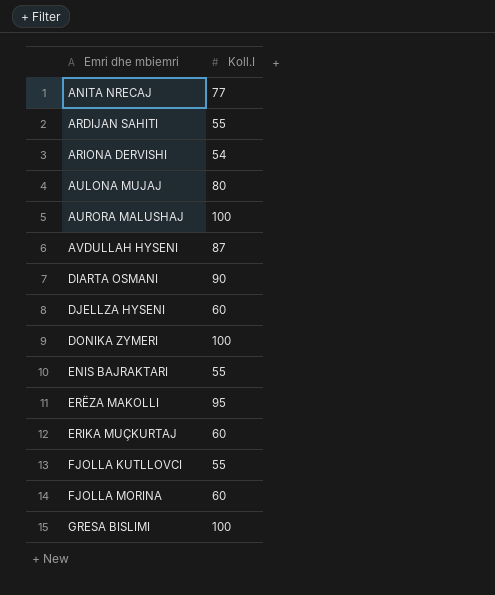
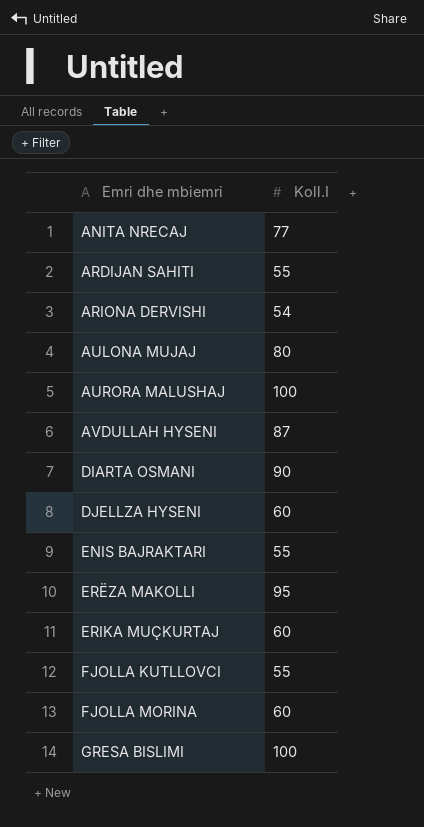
row DONIKA ZYMERI: 100 -> none

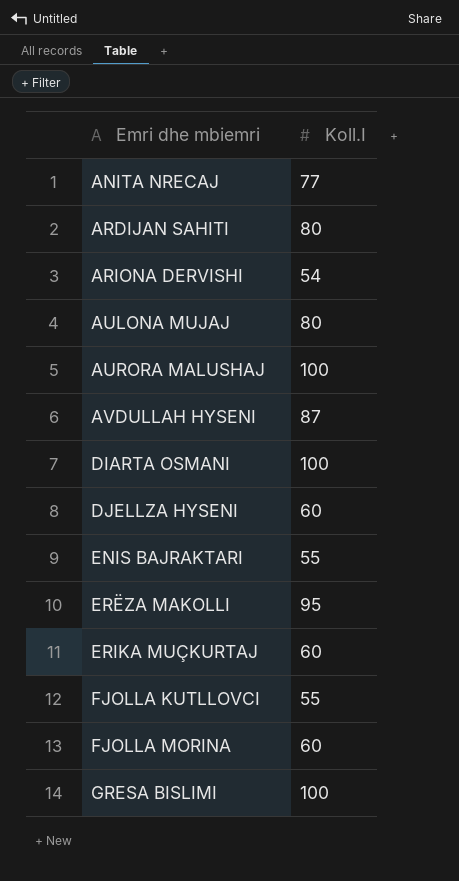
ARDIJAN SAHITI | Koll.I: 55 -> 80
DIARTA OSMANI | Koll.I: 90 -> 100

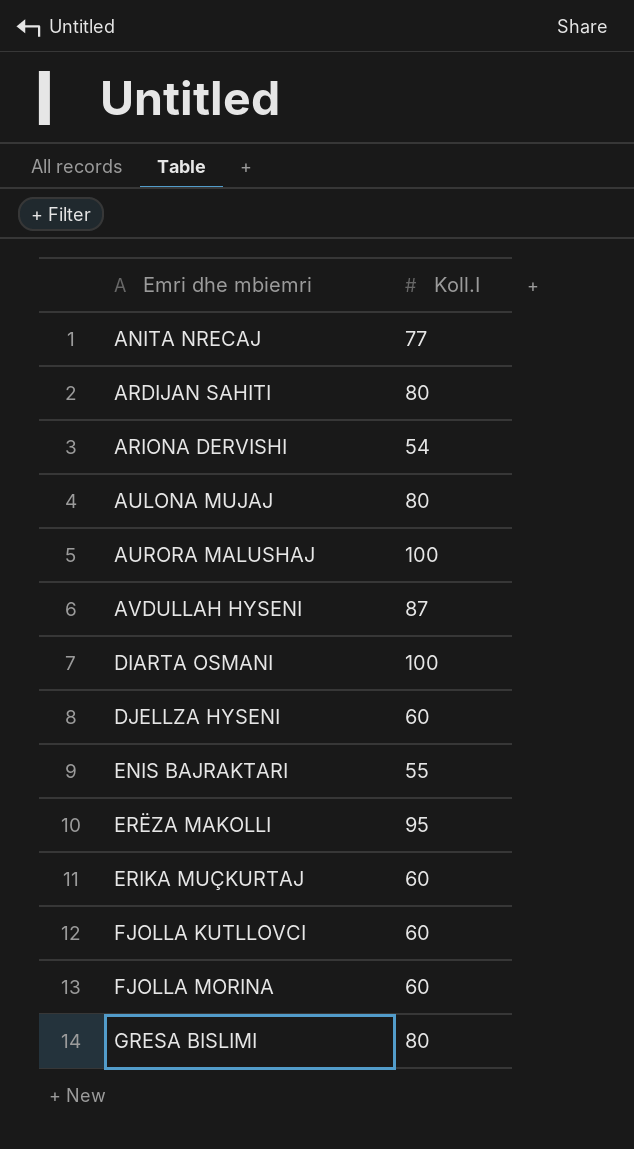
FJOLLA KUTLLOVCI | Koll.I: 55 -> 60
GRESA BISLIMI | Koll.I: 100 -> 80

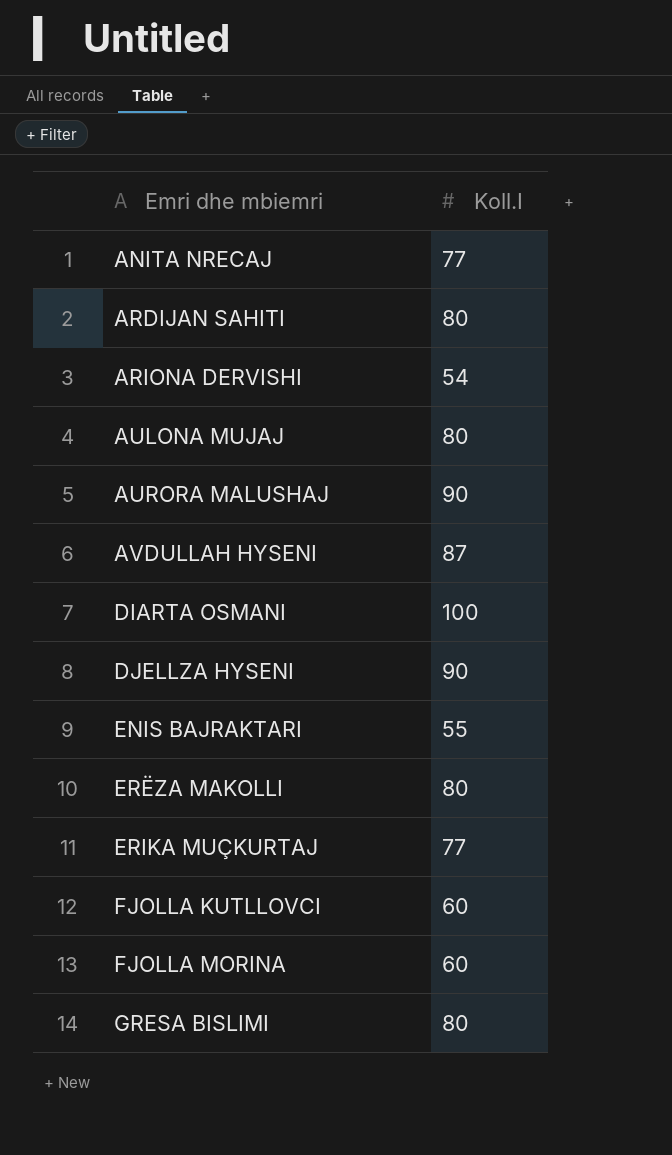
AURORA MALUSHAJ | Koll.I: 100 -> 90
DJELLZA HYSENI | Koll.I: 60 -> 90
ERËZA MAKOLLI | Koll.I: 95 -> 80
ERIKA MUÇKURTAJ | Koll.I: 60 -> 77

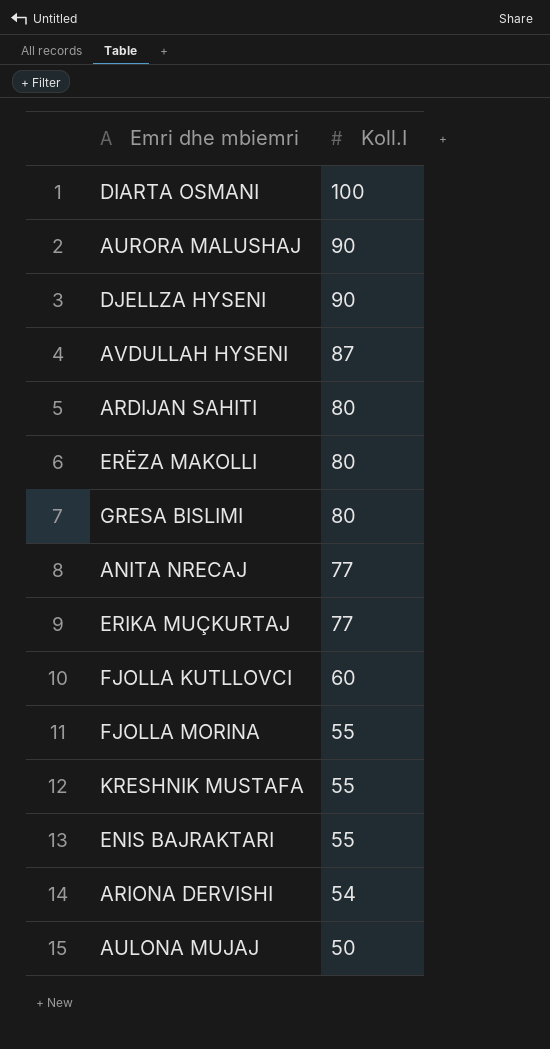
row order: Emri dhe mbiemri ascending -> Koll.I descending
FJOLLA MORINA | Koll.I: 60 -> 55
row KRESHNIK MUSTAFA: none -> 55
AULONA MUJAJ | Koll.I: 80 -> 50

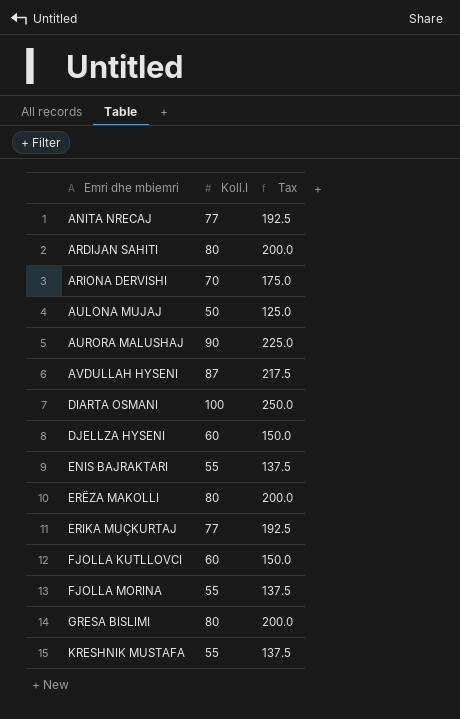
row order: Koll.I descending -> Emri dhe mbiemri ascending
column Tax | formula: none -> [Koll.I] * 2.5
ARIONA DERVISHI | Koll.I: 54 -> 70
DJELLZA HYSENI | Koll.I: 90 -> 60

